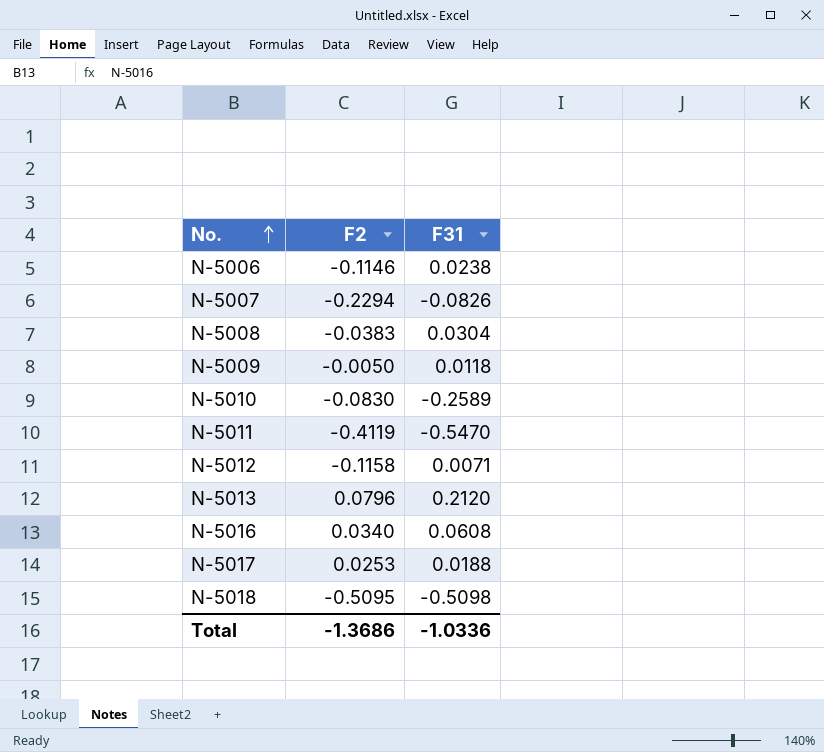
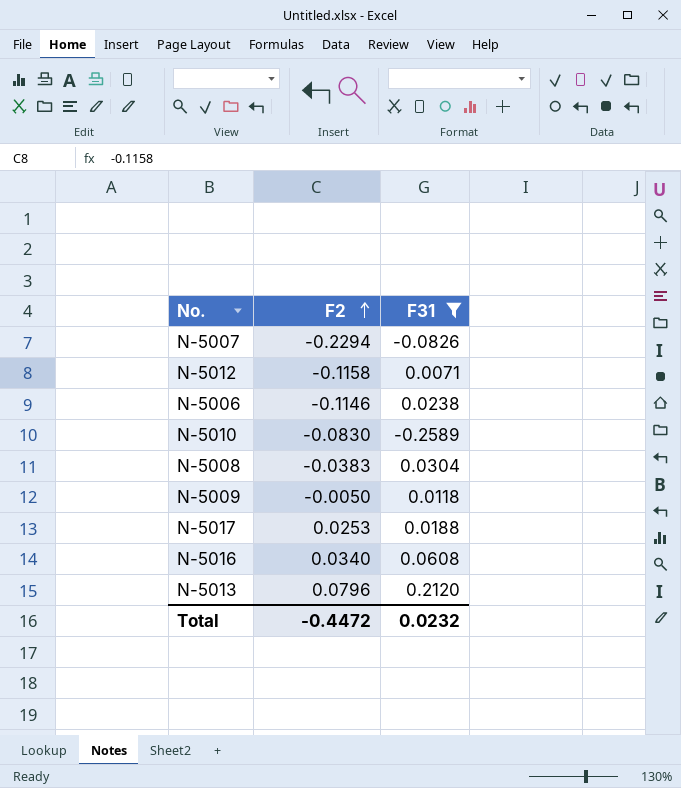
filter: none -> F31 >= -0.2589
row order: No. ascending -> F2 ascending
Total | F2: -1.3686 -> -0.4472
Total | F31: -1.0336 -> 0.0232

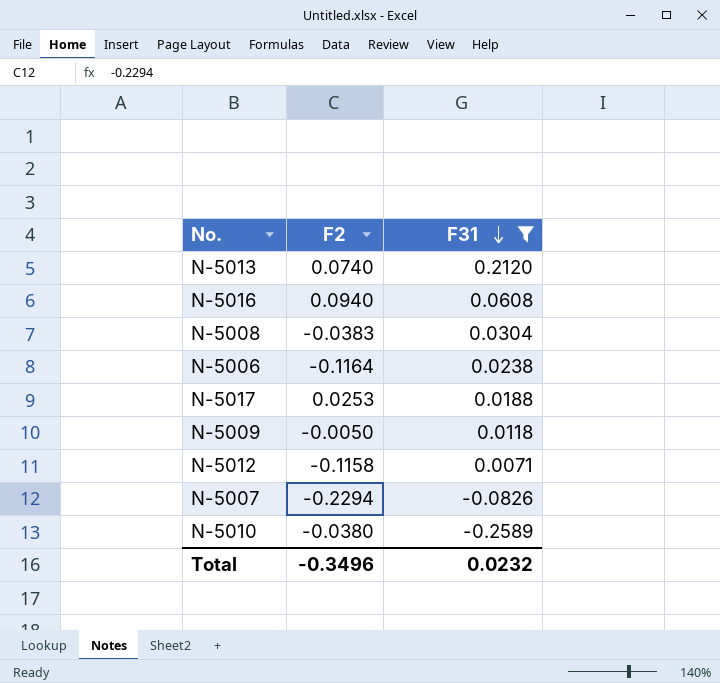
row order: F2 ascending -> F31 descending
N-5013 | F2: 0.0796 -> 0.0740
N-5016 | F2: 0.0340 -> 0.0940
N-5006 | F2: -0.1146 -> -0.1164
N-5010 | F2: -0.0830 -> -0.0380
Total | F2: -0.4472 -> -0.3496

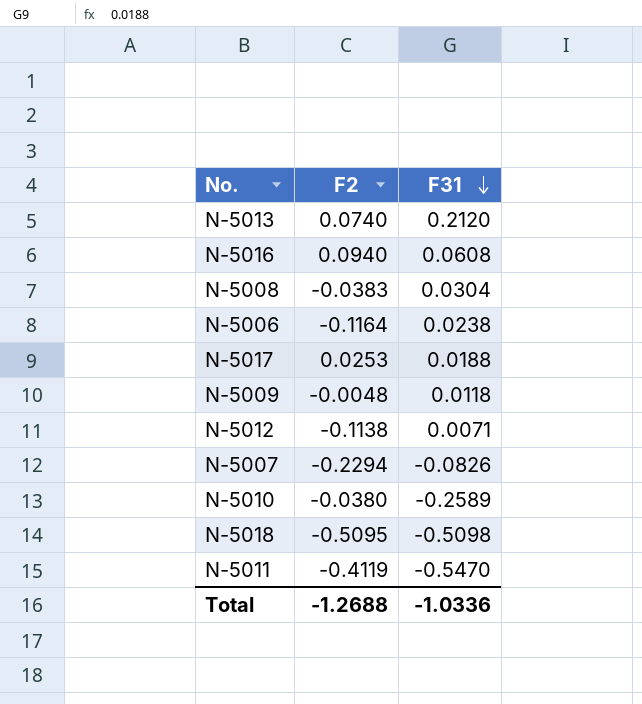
filter: F31 >= -0.2589 -> none
N-5009 | F2: -0.0050 -> -0.0048
N-5012 | F2: -0.1158 -> -0.1138
Total | F2: -0.3496 -> -1.2688
Total | F31: 0.0232 -> -1.0336

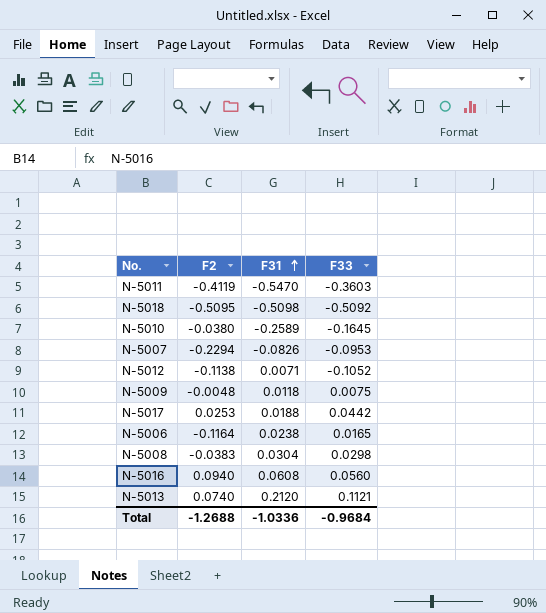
row order: F31 descending -> F31 ascending
column F33 | position: none -> 4

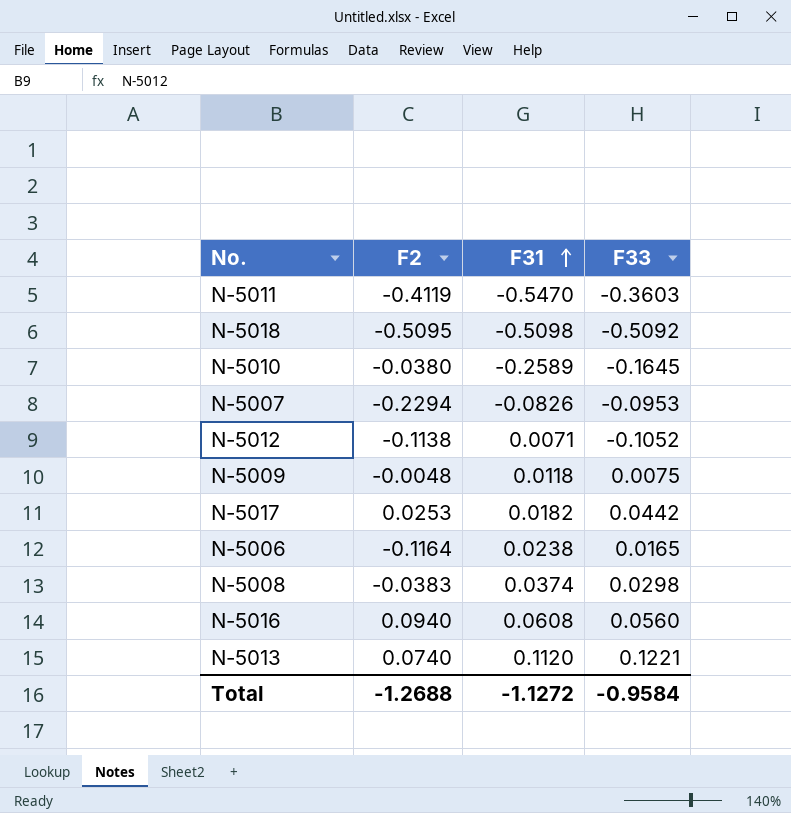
N-5017 | F31: 0.0188 -> 0.0182
N-5008 | F31: 0.0304 -> 0.0374
N-5013 | F31: 0.2120 -> 0.1120
N-5013 | F33: 0.1121 -> 0.1221
Total | F31: -1.0336 -> -1.1272
Total | F33: -0.9684 -> -0.9584

